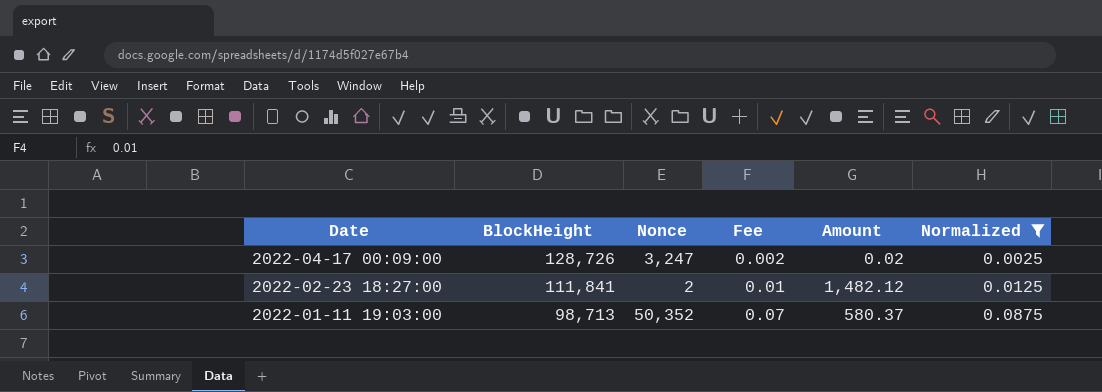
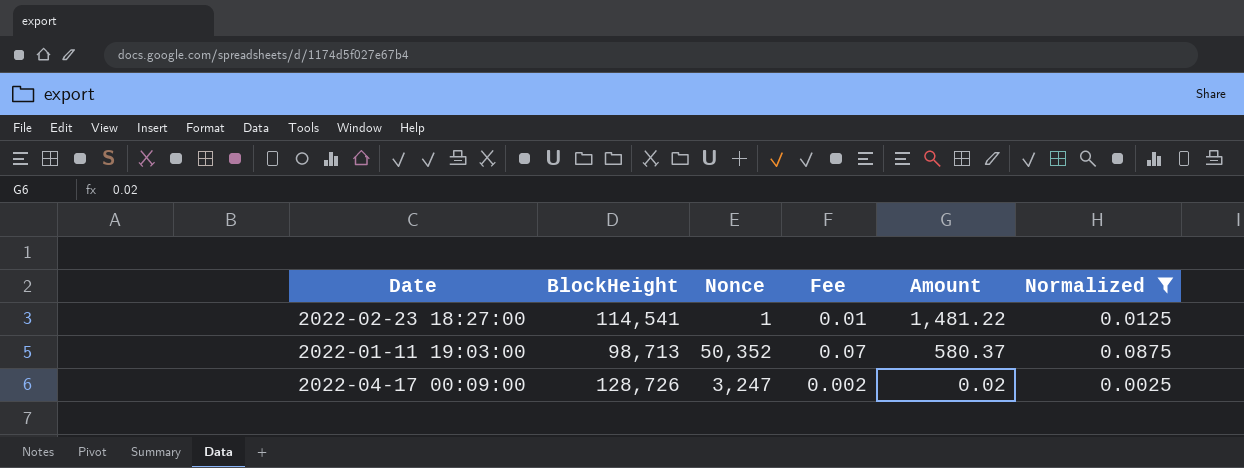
row order: Date descending -> Amount descending
2022-02-23 18:27:00 | BlockHeight: 111,841 -> 114,541
2022-02-23 18:27:00 | Nonce: 2 -> 1
2022-02-23 18:27:00 | Amount: 1,482.12 -> 1,481.22

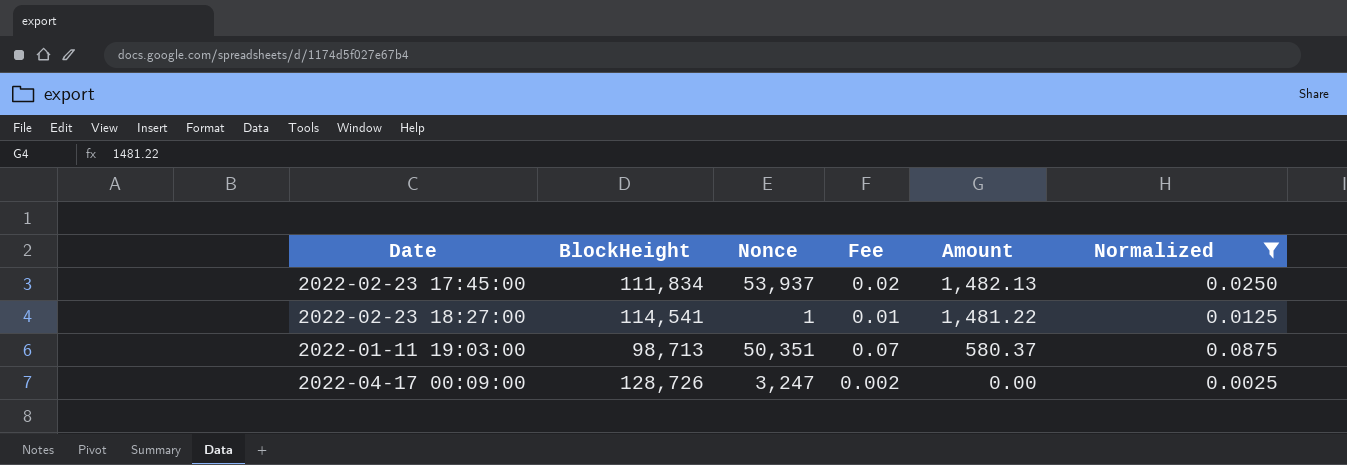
row 2022-02-23 17:45:00: none -> 111,834 | 53,937 | 0.02 | 1,482.13 | 0.0250
2022-01-11 19:03:00 | Nonce: 50,352 -> 50,351
2022-04-17 00:09:00 | Amount: 0.02 -> 0.00

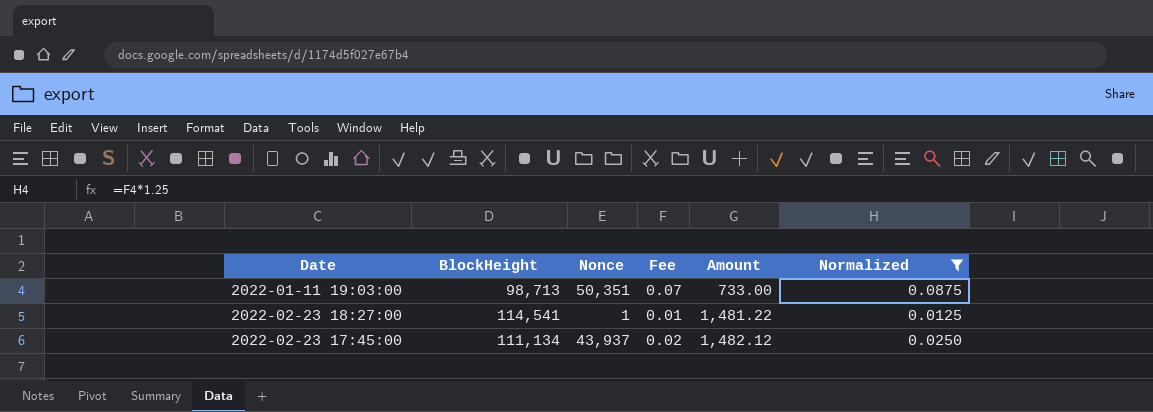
row order: Amount descending -> Amount ascending
row 2022-04-17 00:09:00: 128,726 | 3,247 | 0.002 | 0.00 | 0.0025 -> none
2022-01-11 19:03:00 | Amount: 580.37 -> 733.00
2022-02-23 17:45:00 | BlockHeight: 111,834 -> 111,134
2022-02-23 17:45:00 | Nonce: 53,937 -> 43,937
2022-02-23 17:45:00 | Amount: 1,482.13 -> 1,482.12

